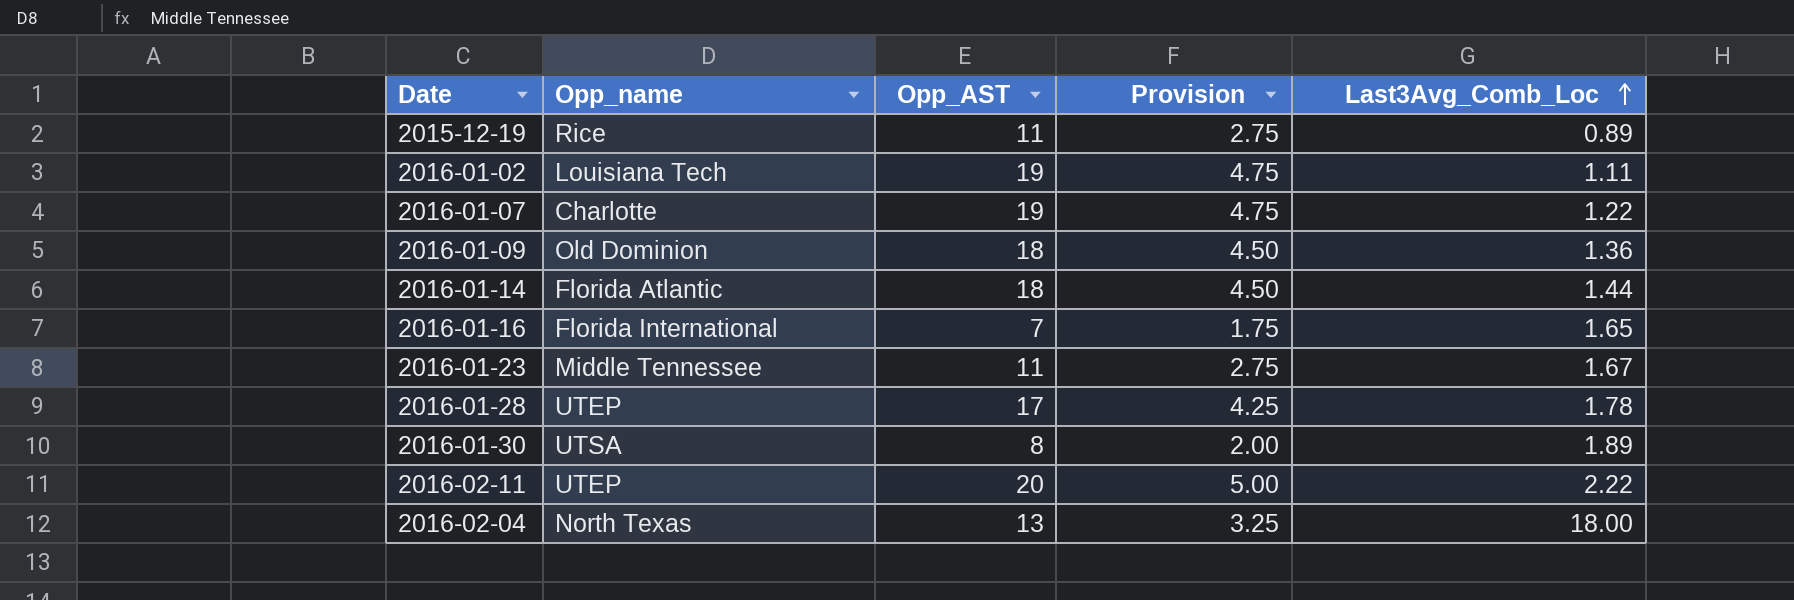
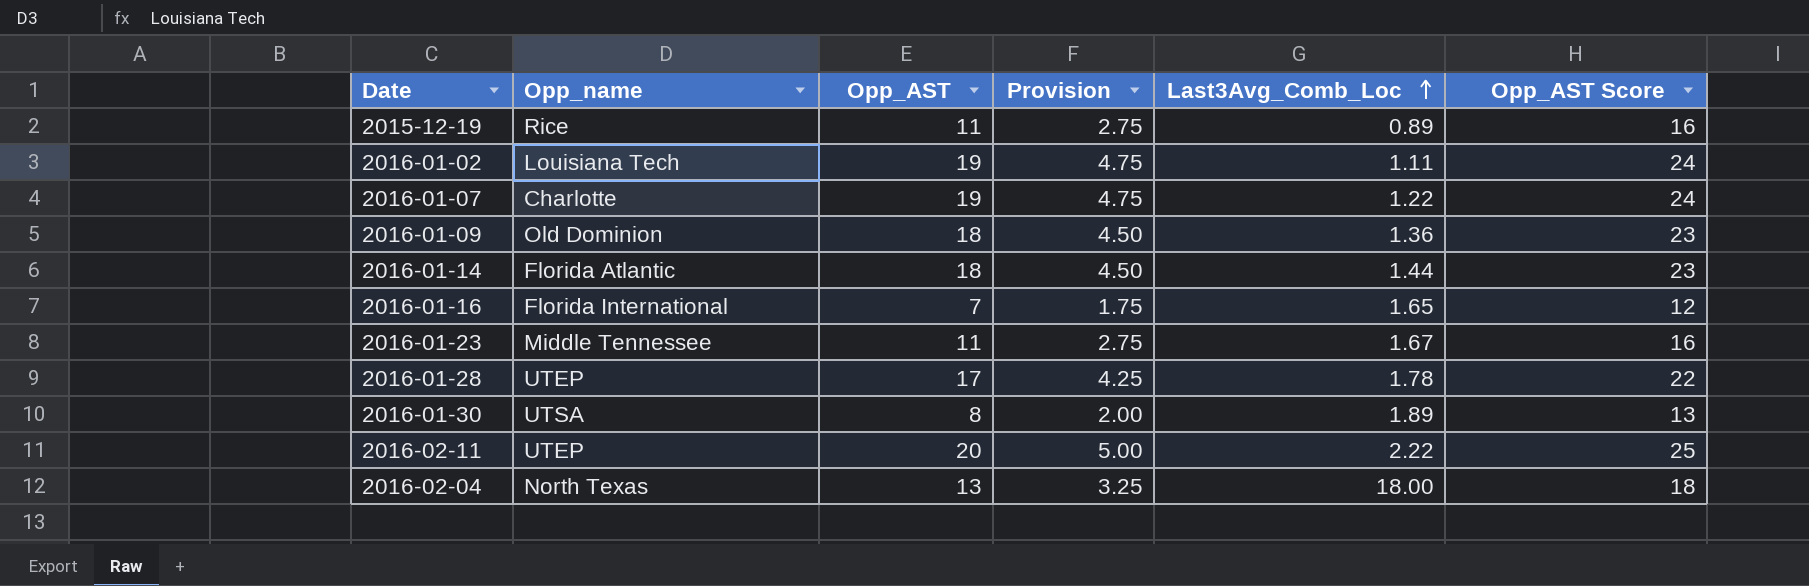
column Opp_AST Score | formula: none -> [Opp_AST] + 5

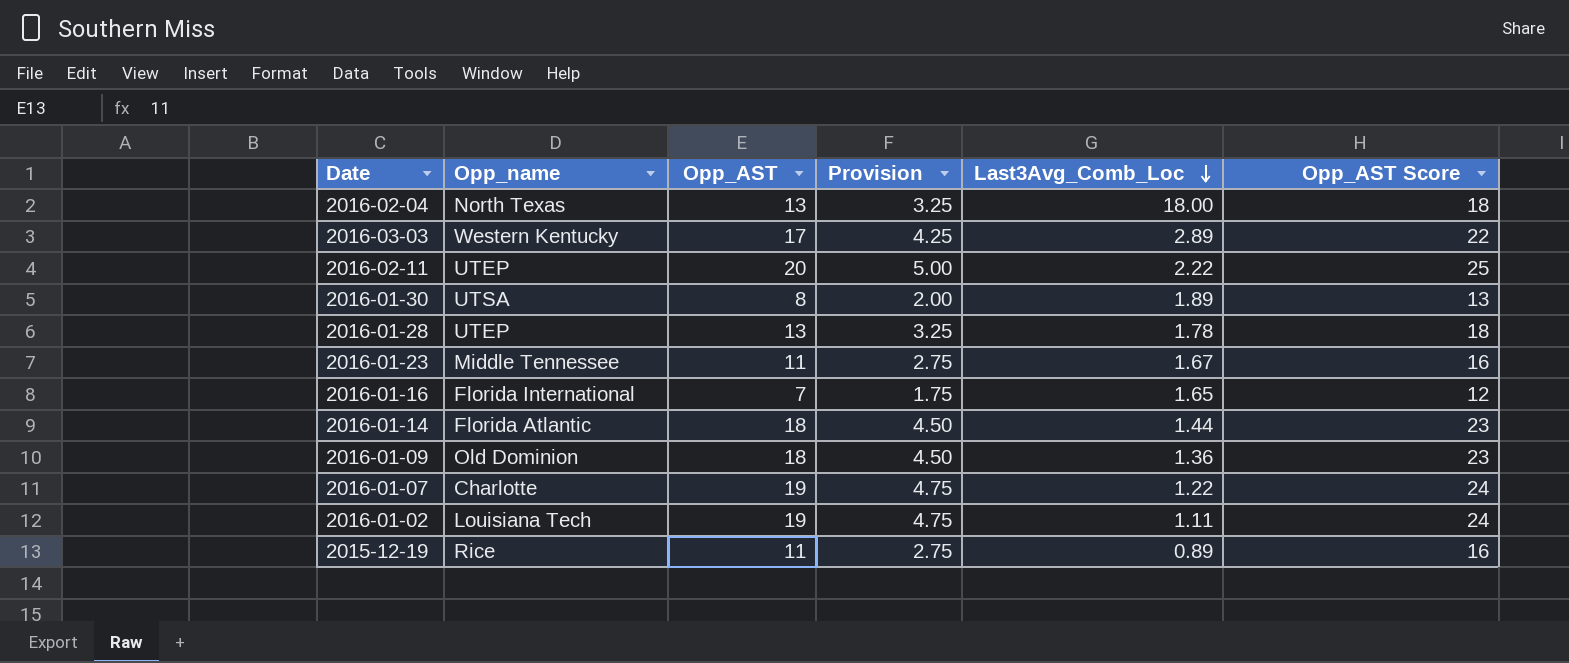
row order: Last3Avg_Comb_Loc ascending -> Last3Avg_Comb_Loc descending
row 2016-03-03: none -> Western Kentucky | 17 | 4.25 | 2.89 | 22
2016-01-28 | Opp_AST: 17 -> 13
2016-01-28 | Provision: 4.25 -> 3.25
2016-01-28 | Opp_AST Score: 22 -> 18

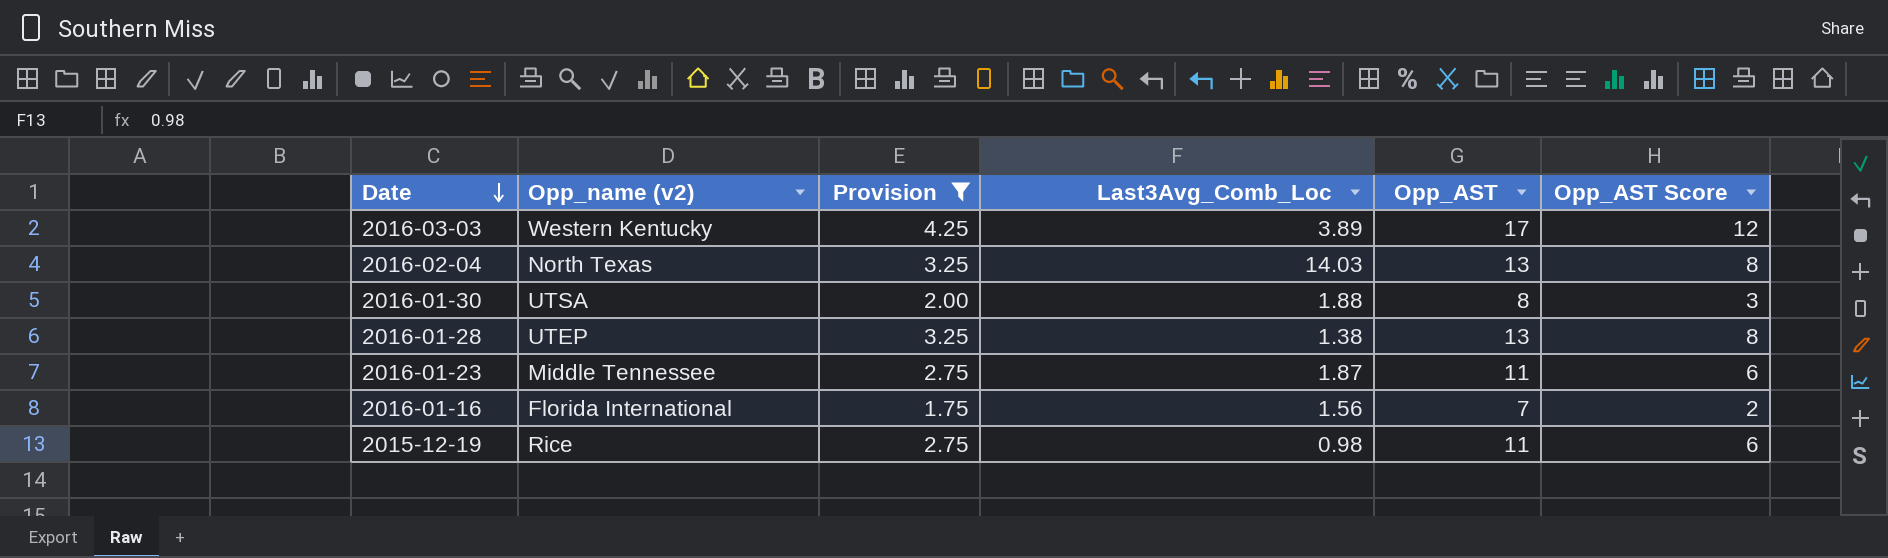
filter: none -> Provision <= 4.25
row order: Last3Avg_Comb_Loc descending -> Date descending
column name: Opp_name -> Opp_name (v2)
column Opp_AST | position: 3 -> 5
column Opp_AST Score | formula: [Opp_AST] + 5 -> [Opp_AST] - 5
2016-03-03 | Last3Avg_Comb_Loc: 2.89 -> 3.89
2016-02-04 | Last3Avg_Comb_Loc: 18.00 -> 14.03
2016-01-30 | Last3Avg_Comb_Loc: 1.89 -> 1.88
2016-01-28 | Last3Avg_Comb_Loc: 1.78 -> 1.38
2016-01-23 | Last3Avg_Comb_Loc: 1.67 -> 1.87
2016-01-16 | Last3Avg_Comb_Loc: 1.65 -> 1.56
2015-12-19 | Last3Avg_Comb_Loc: 0.89 -> 0.98

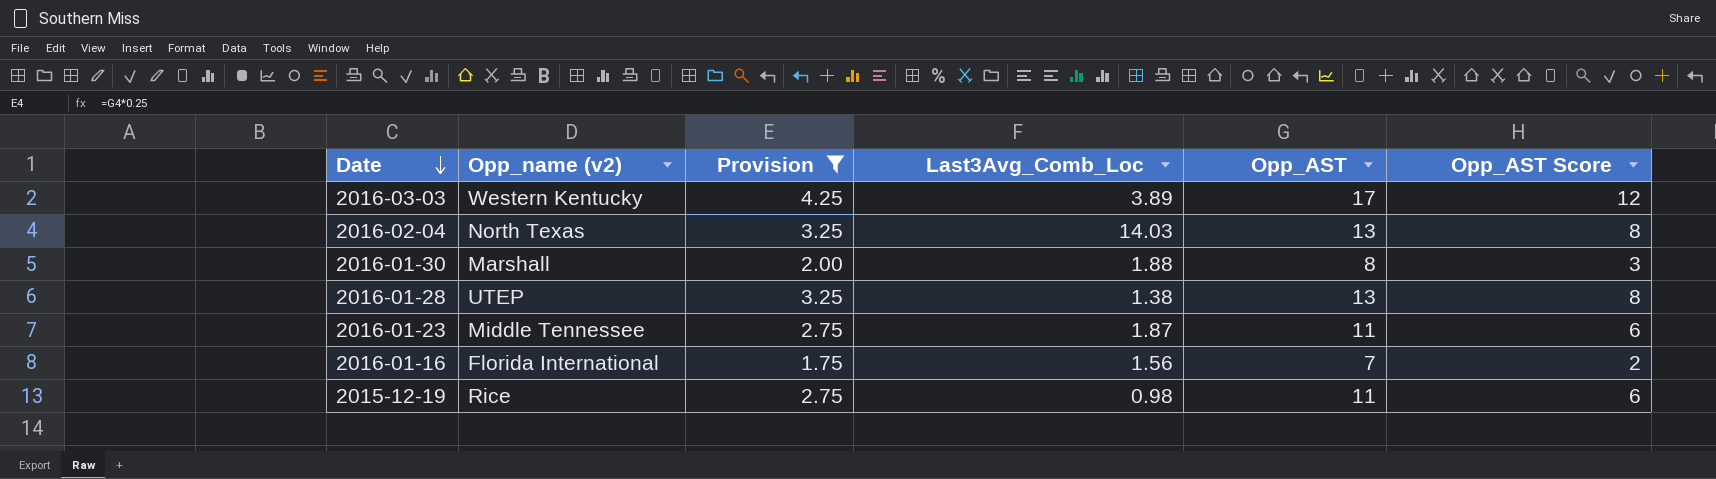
2016-01-30 | Opp_name (v2): UTSA -> Marshall

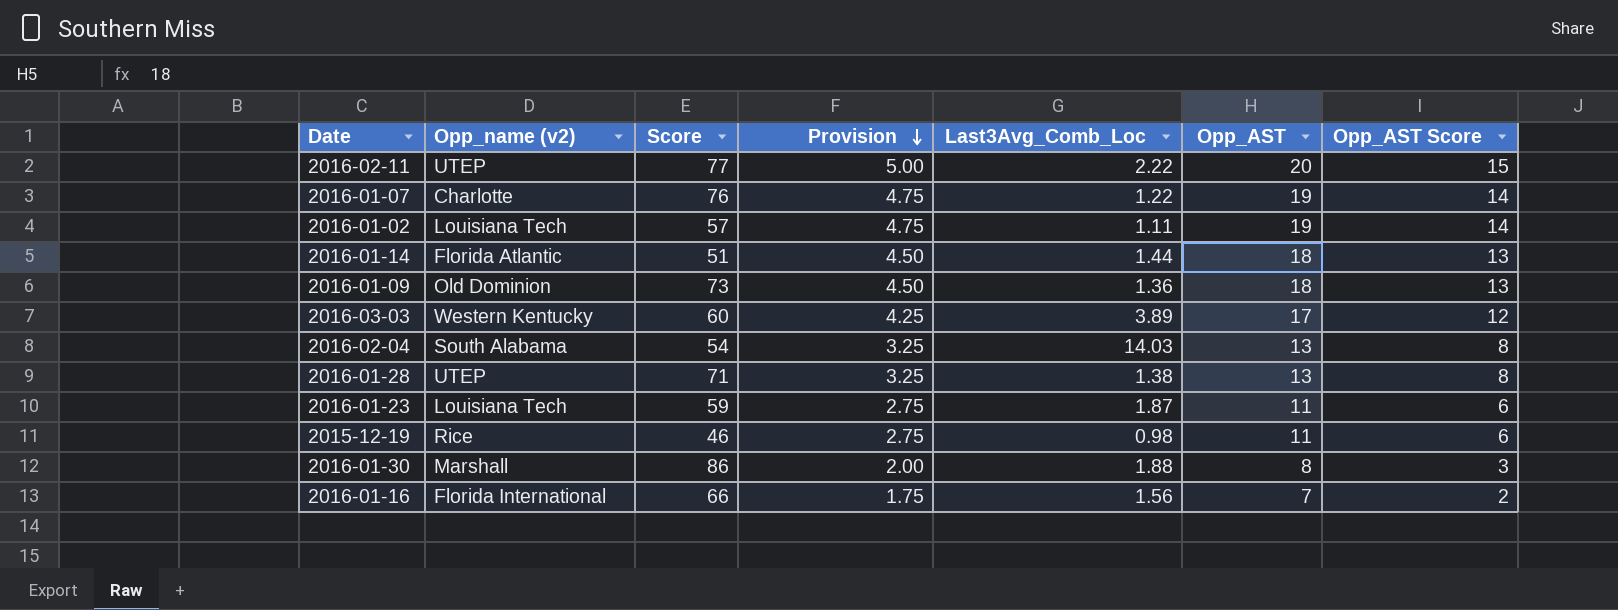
filter: Provision <= 4.25 -> none
row order: Date descending -> Provision descending
column Score | position: none -> 3
2016-02-04 | Opp_name (v2): North Texas -> South Alabama
2016-01-23 | Opp_name (v2): Middle Tennessee -> Louisiana Tech

